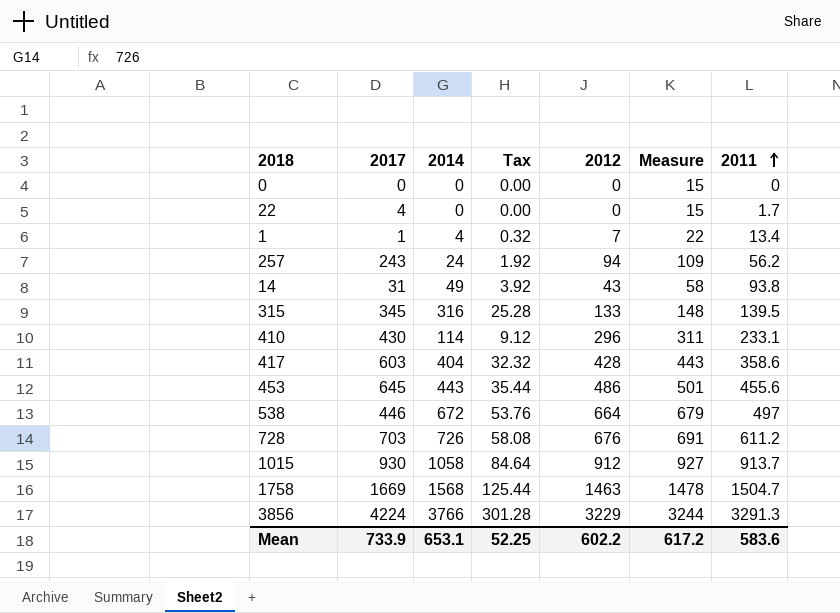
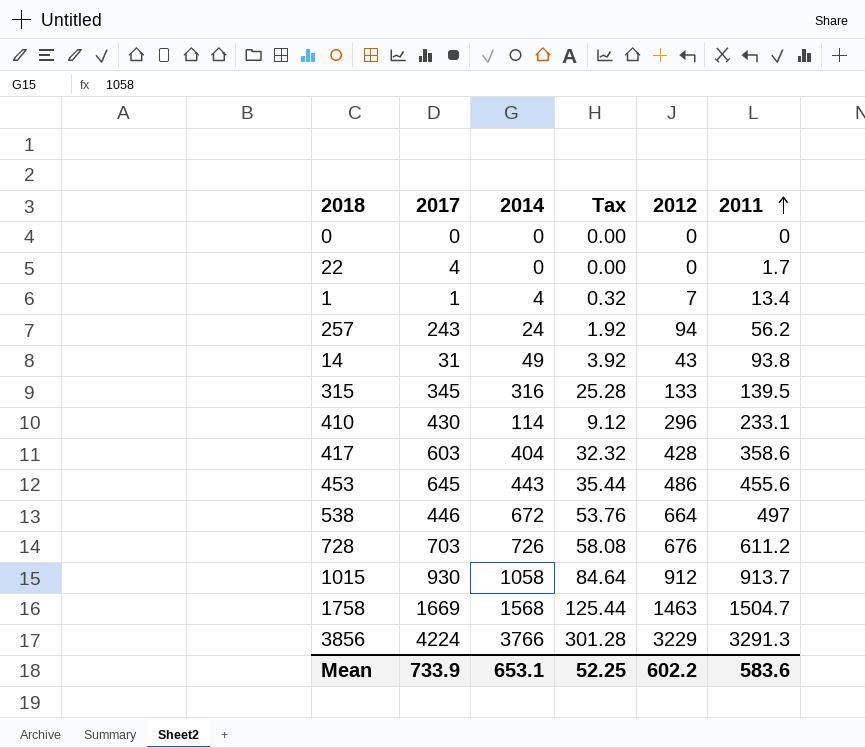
column Measure | formula: [2012] + 15 -> none

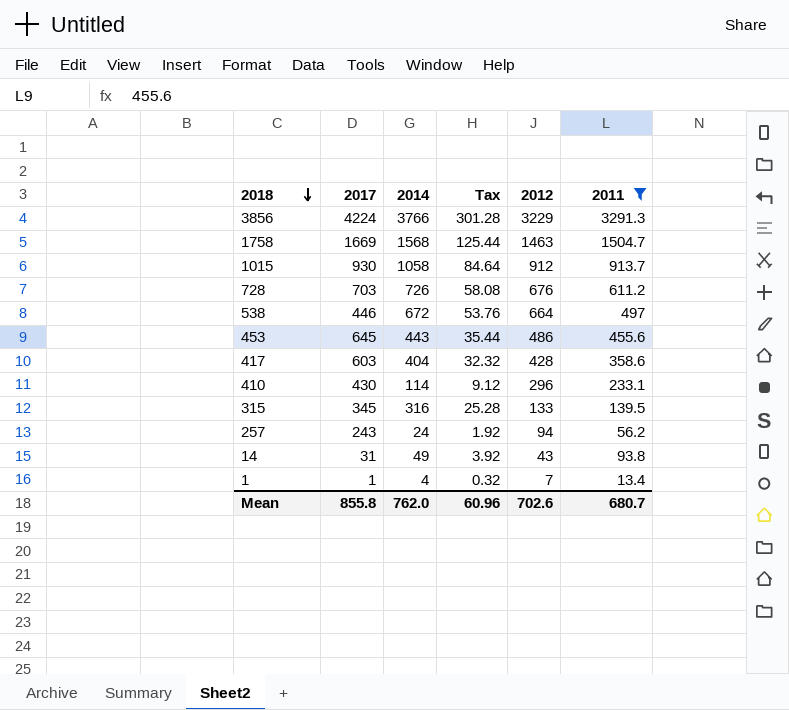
filter: none -> 2011 >= 13.4
row order: 2011 ascending -> 2018 descending
Mean | 2017: 733.9 -> 855.8
Mean | 2014: 653.1 -> 762.0
Mean | Tax: 52.25 -> 60.96
Mean | 2012: 602.2 -> 702.6
Mean | 2011: 583.6 -> 680.7

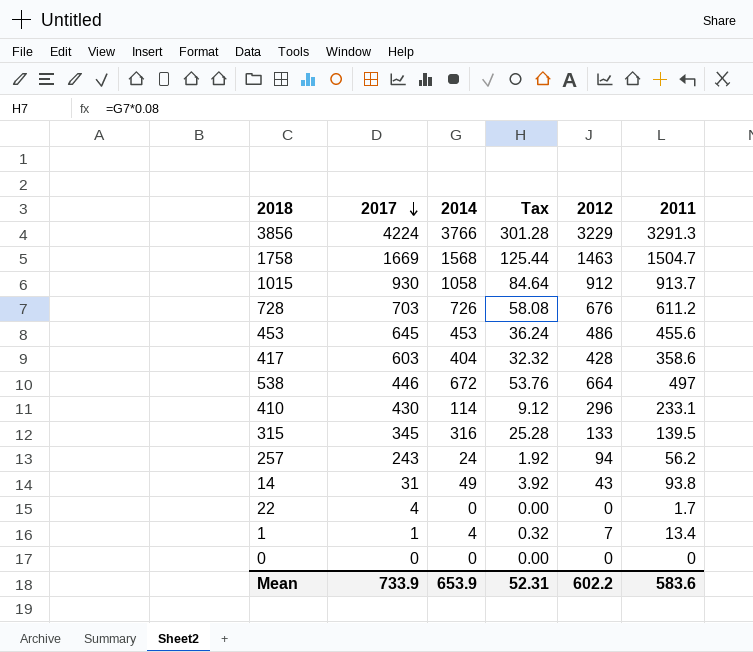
filter: 2011 >= 13.4 -> none
row order: 2018 descending -> 2017 descending
453 | 2014: 443 -> 453
453 | Tax: 35.44 -> 36.24
Mean | 2017: 855.8 -> 733.9
Mean | 2014: 762.0 -> 653.9
Mean | Tax: 60.96 -> 52.31
Mean | 2012: 702.6 -> 602.2
Mean | 2011: 680.7 -> 583.6

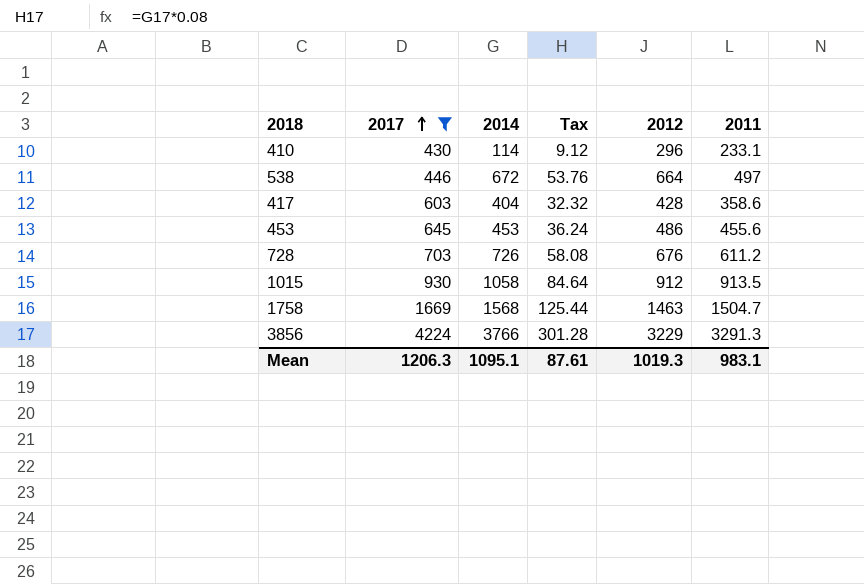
filter: none -> 2017 >= 430
row order: 2017 descending -> 2017 ascending
1015 | 2011: 913.7 -> 913.5
Mean | 2017: 733.9 -> 1206.3
Mean | 2014: 653.9 -> 1095.1
Mean | Tax: 52.31 -> 87.61
Mean | 2012: 602.2 -> 1019.3
Mean | 2011: 583.6 -> 983.1

